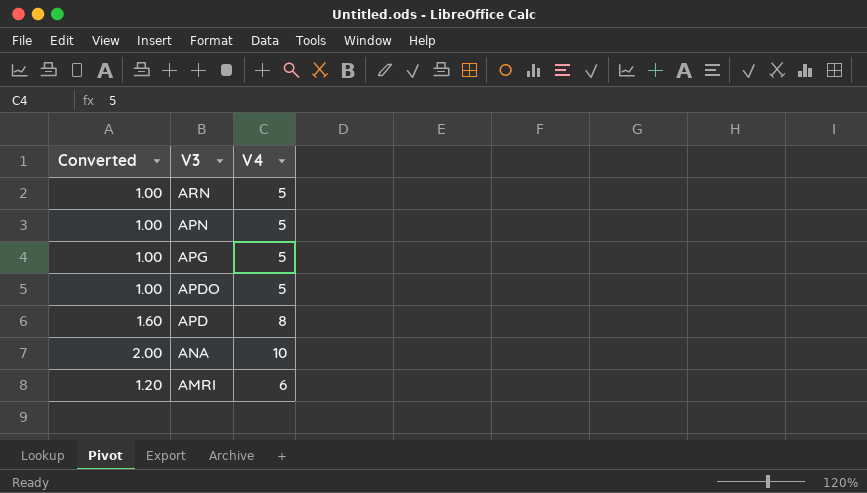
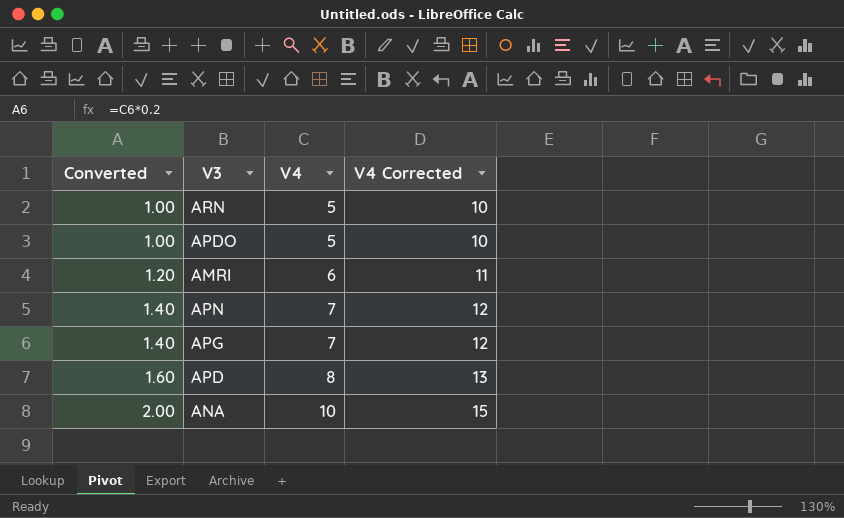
row order: V3 descending -> Converted ascending
column V4 Corrected | formula: none -> [V4] + 5
APN | Converted: 1.00 -> 1.40
APN | V4: 5 -> 7
APG | Converted: 1.00 -> 1.40
APG | V4: 5 -> 7

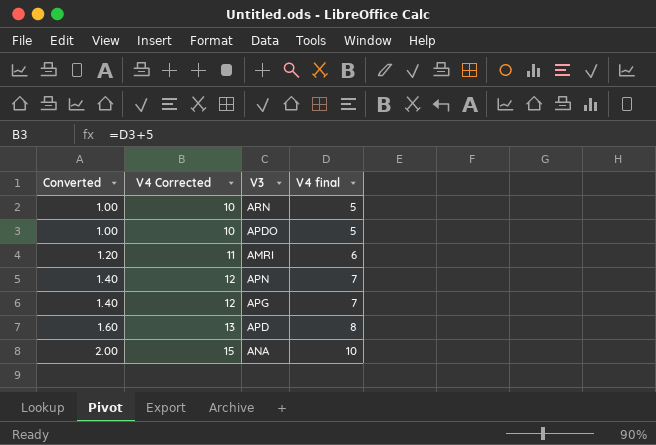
column V4 Corrected | position: 4 -> 2
column name: V4 -> V4 final

